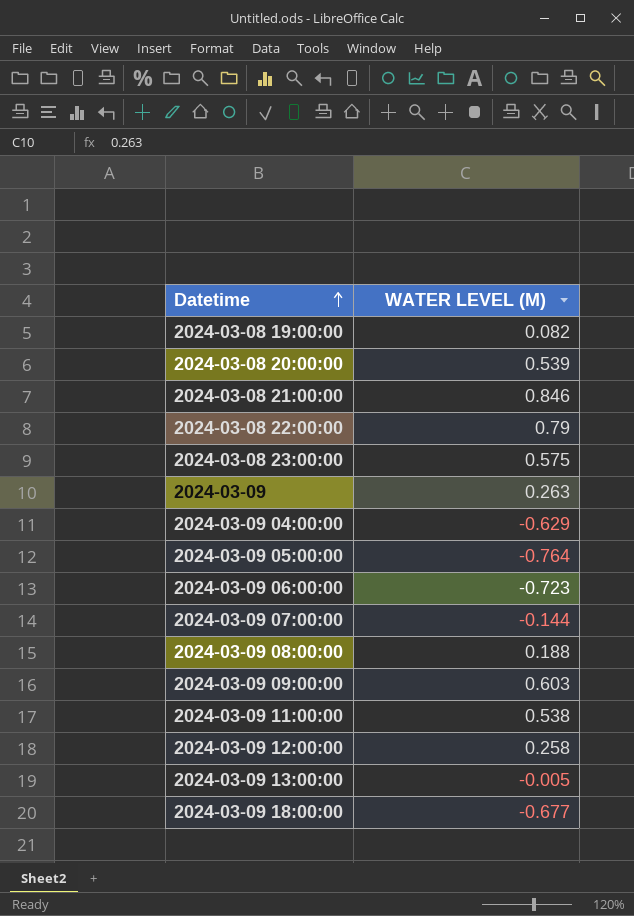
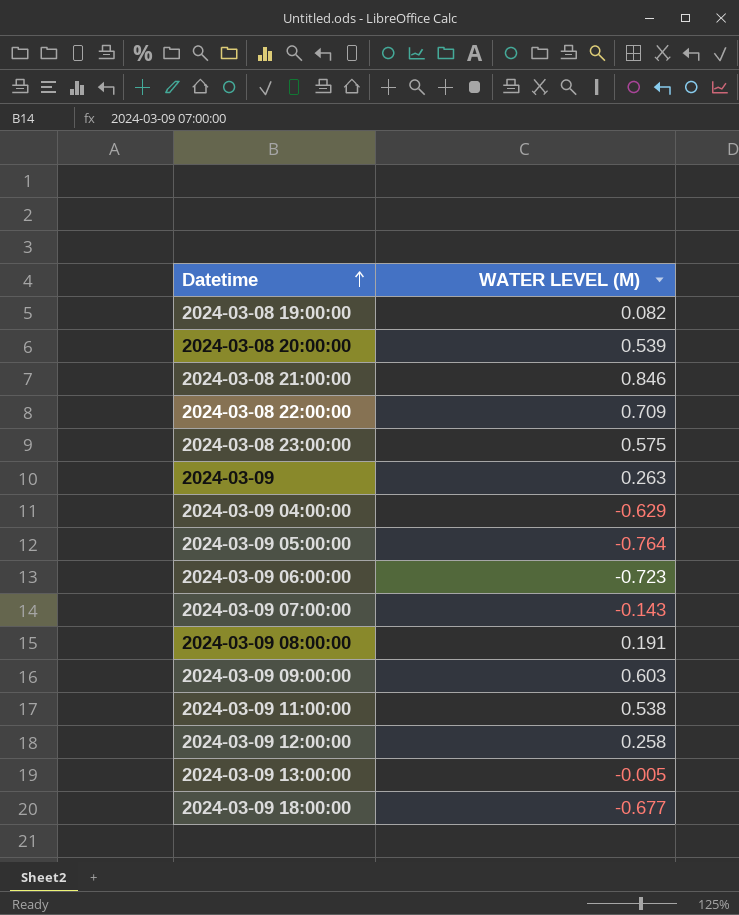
2024-03-08 22:00:00 | WATER LEVEL (M): 0.79 -> 0.709
2024-03-09 07:00:00 | WATER LEVEL (M): -0.144 -> -0.143
2024-03-09 08:00:00 | WATER LEVEL (M): 0.188 -> 0.191

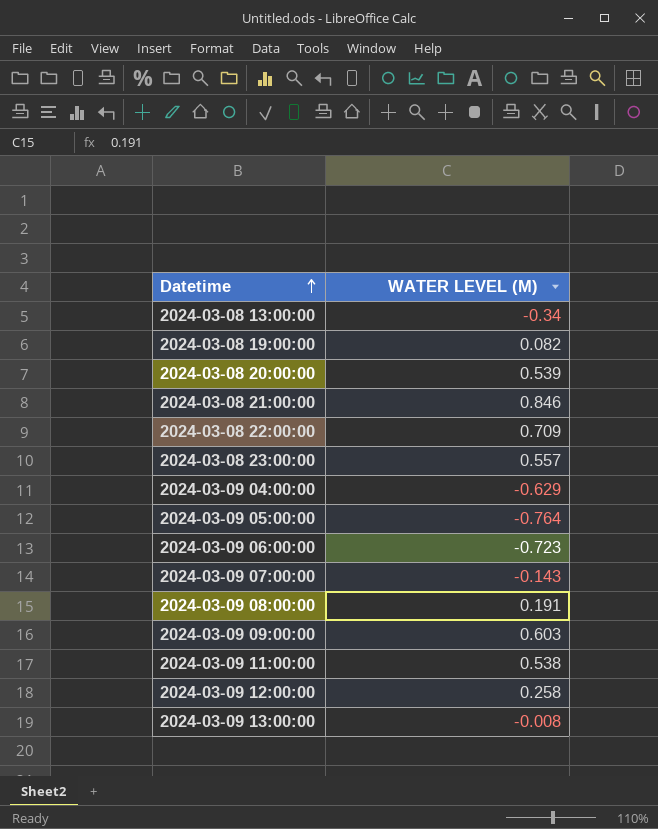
row 2024-03-09: 0.263 -> none
row 2024-03-09 18:00:00: -0.677 -> none
row 2024-03-08 13:00:00: none -> -0.34
2024-03-08 23:00:00 | WATER LEVEL (M): 0.575 -> 0.557
2024-03-09 13:00:00 | WATER LEVEL (M): -0.005 -> -0.008

